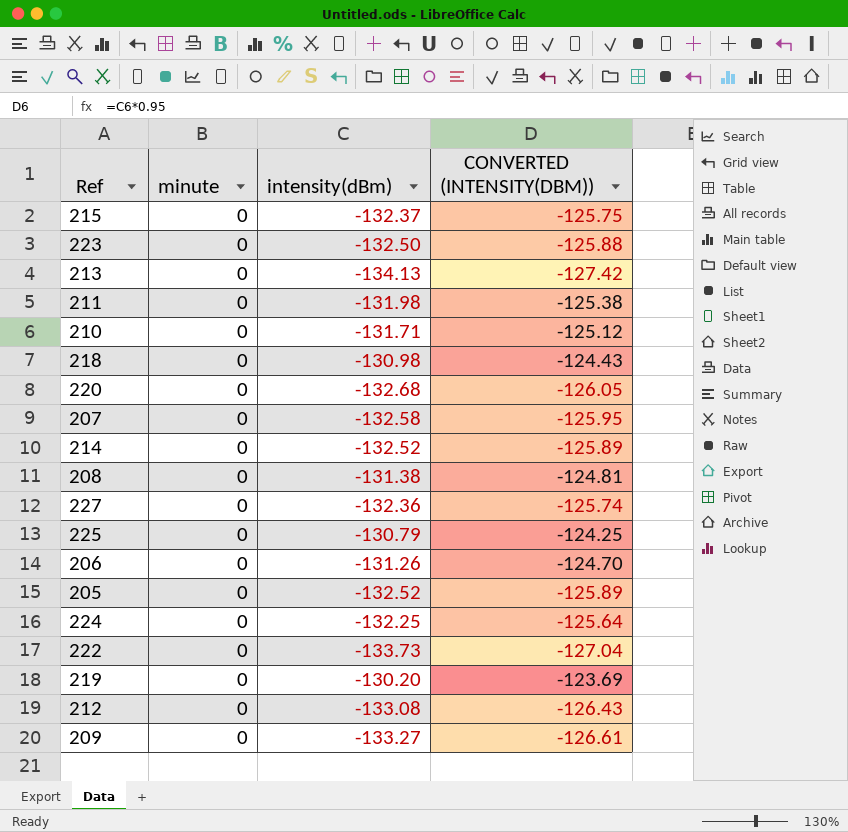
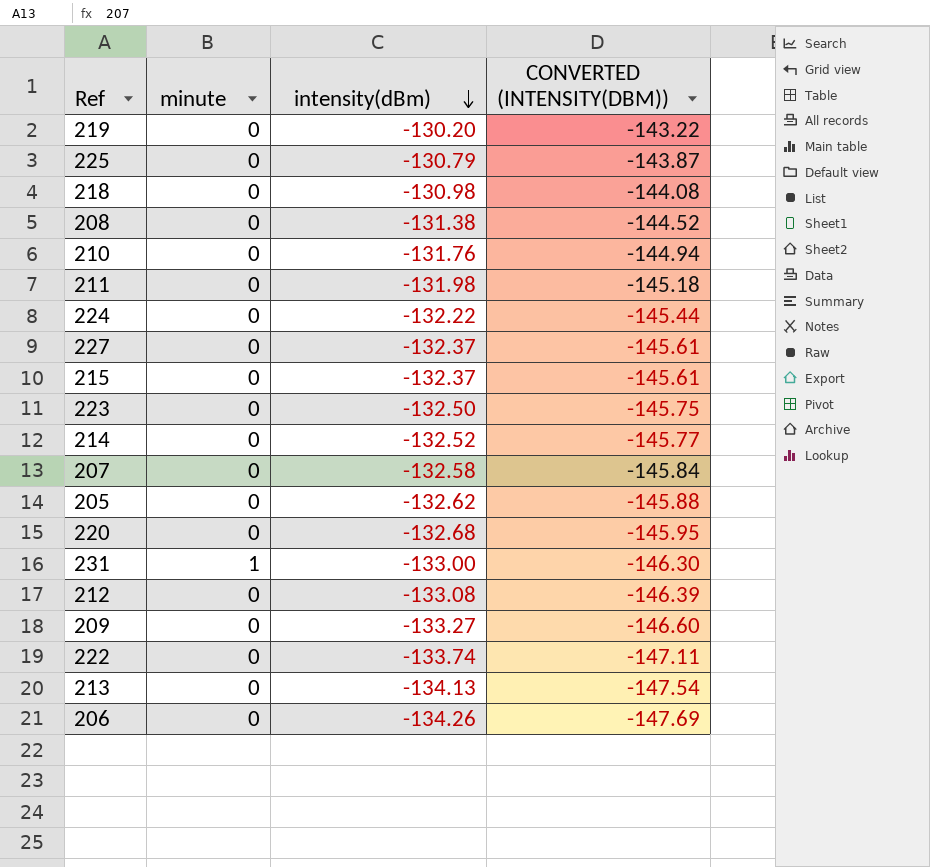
row order: none -> intensity(dBm) descending
column CONVERTED (INTENSITY(DBM)) | formula: [intensity(dBm)] * 0.95 -> [intensity(dBm)] * 1.1
210 | intensity(dBm): -131.71 -> -131.76
224 | intensity(dBm): -132.25 -> -132.22
227 | intensity(dBm): -132.36 -> -132.37
205 | intensity(dBm): -132.52 -> -132.62
row 231: none -> 1 | -133.00 | -146.30
222 | intensity(dBm): -133.73 -> -133.74
206 | intensity(dBm): -131.26 -> -134.26

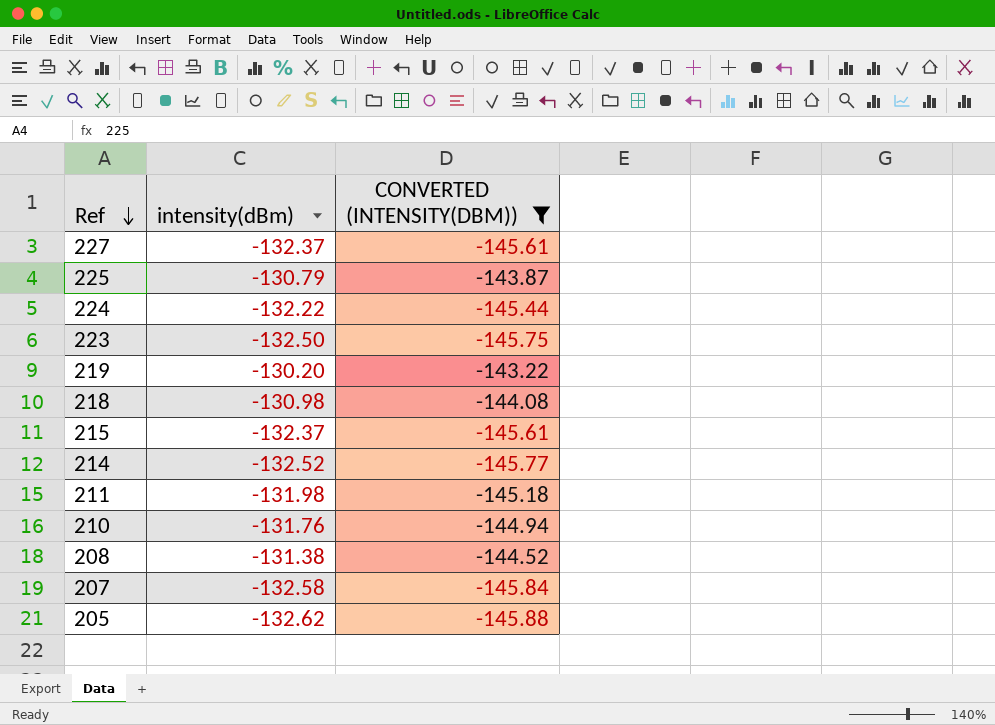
filter: none -> CONVERTED (INTENSITY(DBM)) >= -145.88
row order: intensity(dBm) descending -> Ref descending
column minute | position: 2 -> none

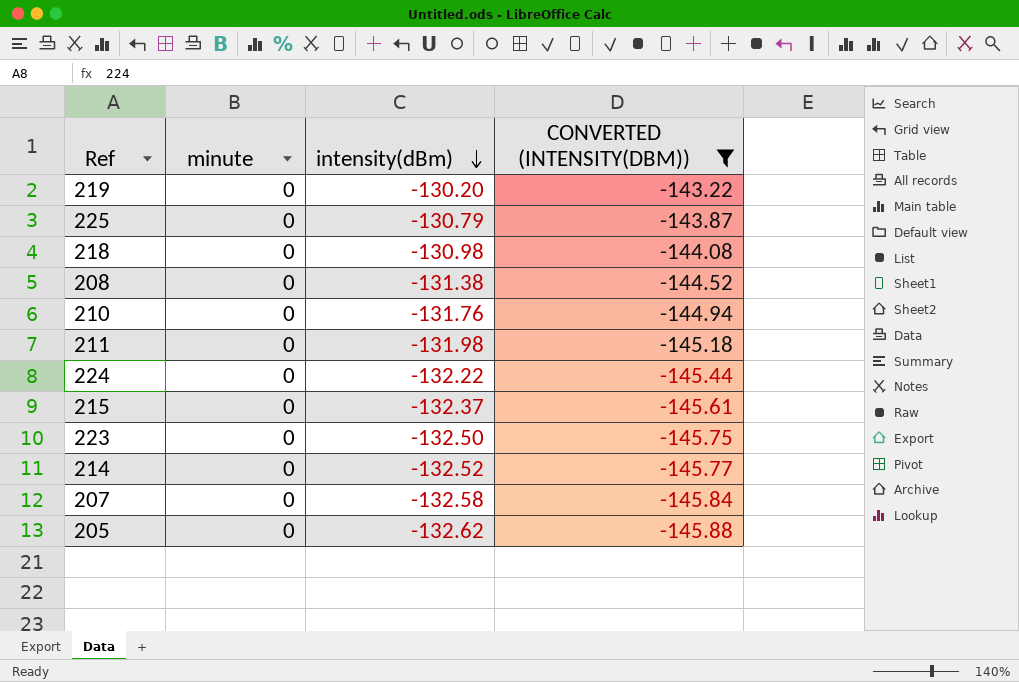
row order: Ref descending -> intensity(dBm) descending
column minute | position: none -> 2
row 227: -132.37 | -145.61 -> none

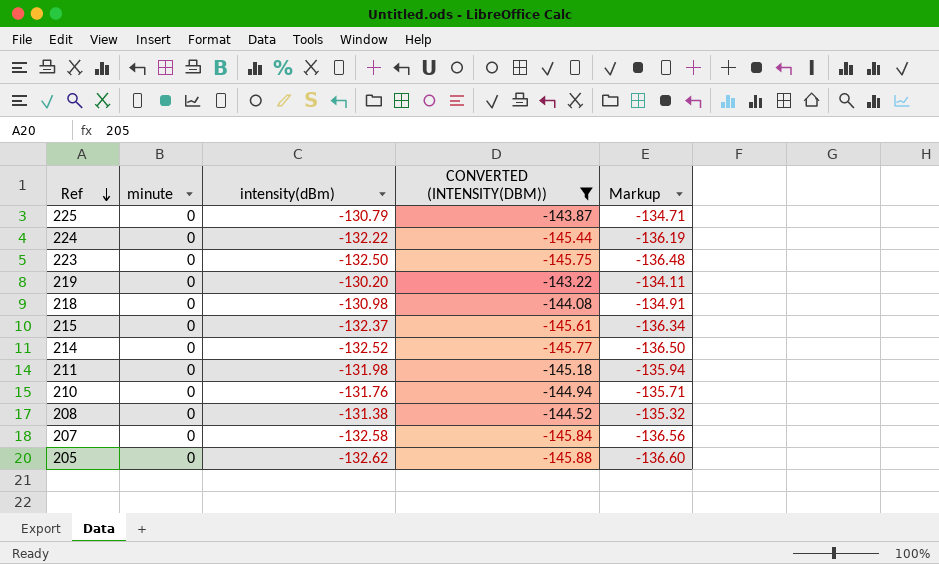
row order: intensity(dBm) descending -> Ref descending
column Markup | formula: none -> [intensity(dBm)] * 1.03

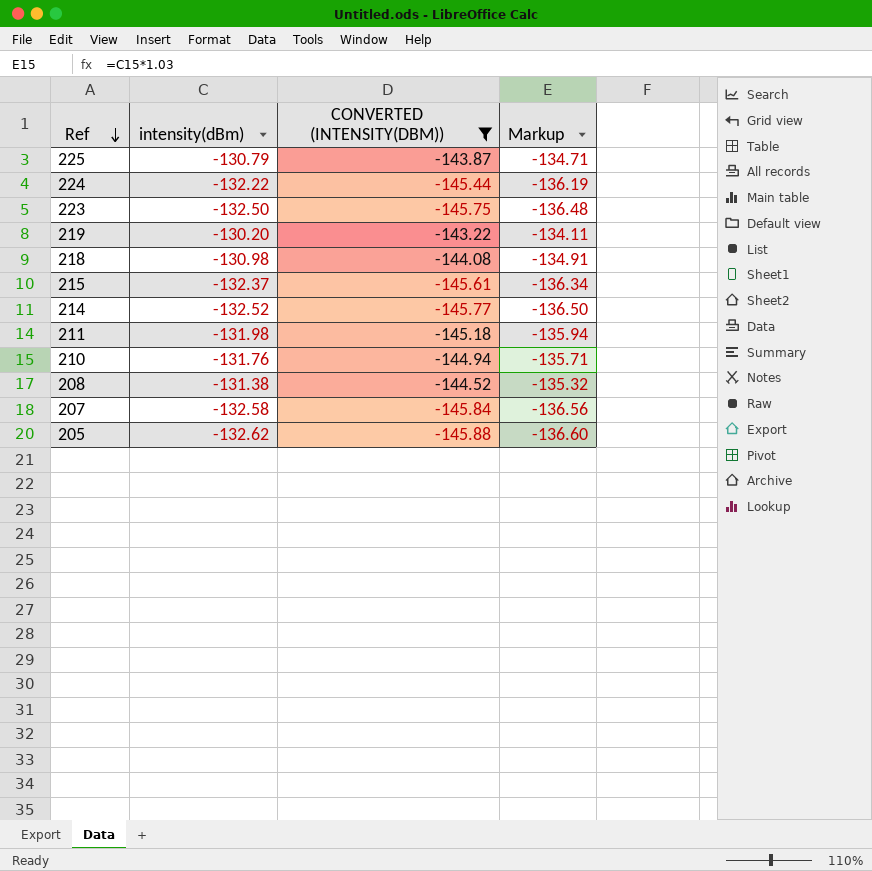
column minute | position: 2 -> none

